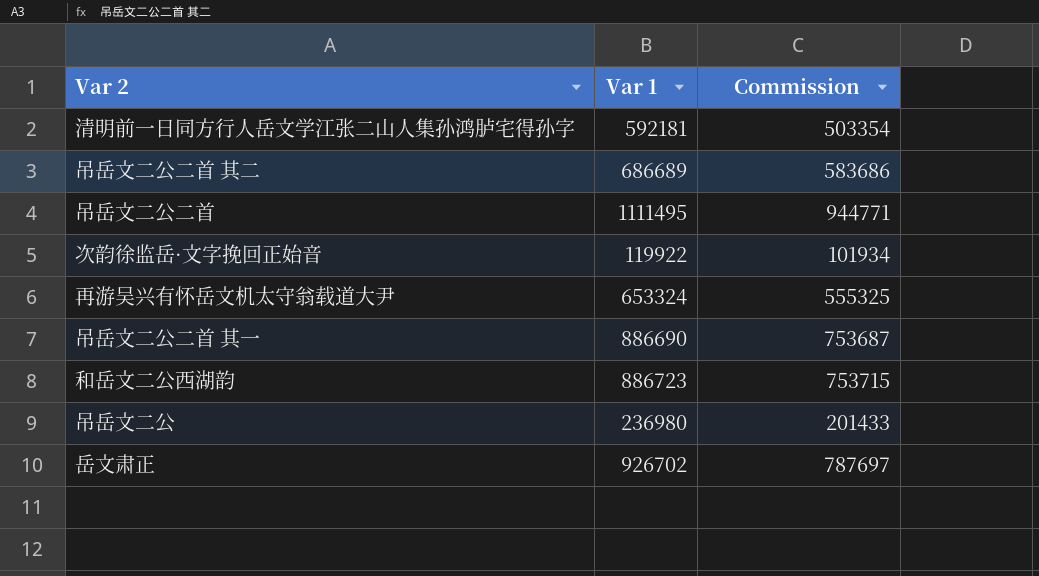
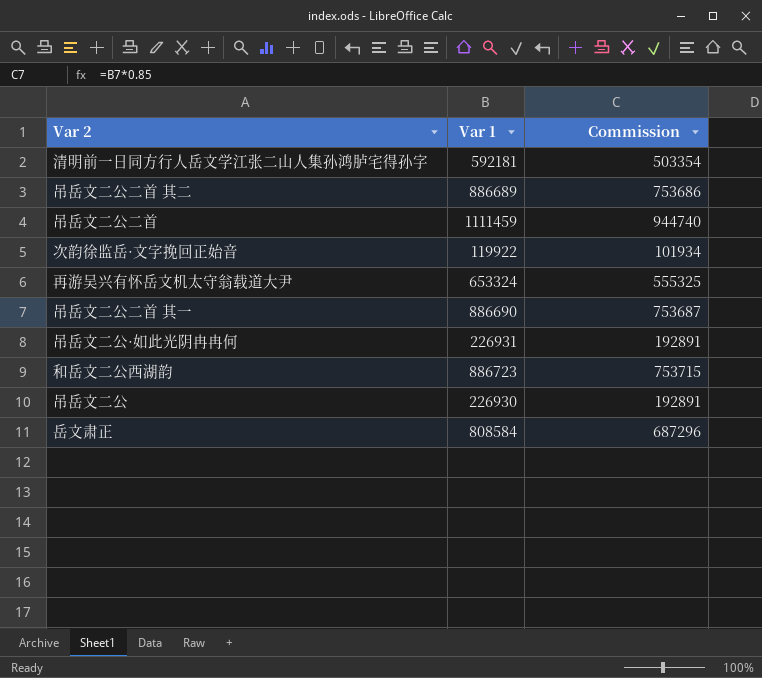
吊岳文二公二首 其二 | Var 1: 686689 -> 886689
吊岳文二公二首 其二 | Commission: 583686 -> 753686
吊岳文二公二首 | Var 1: 1111495 -> 1111459
吊岳文二公二首 | Commission: 944771 -> 944740
row 吊岳文二公·如此光阴冉冉何: none -> 226931 | 192891
吊岳文二公 | Var 1: 236980 -> 226930
吊岳文二公 | Commission: 201433 -> 192891
岳文肃正 | Var 1: 926702 -> 808584
岳文肃正 | Commission: 787697 -> 687296

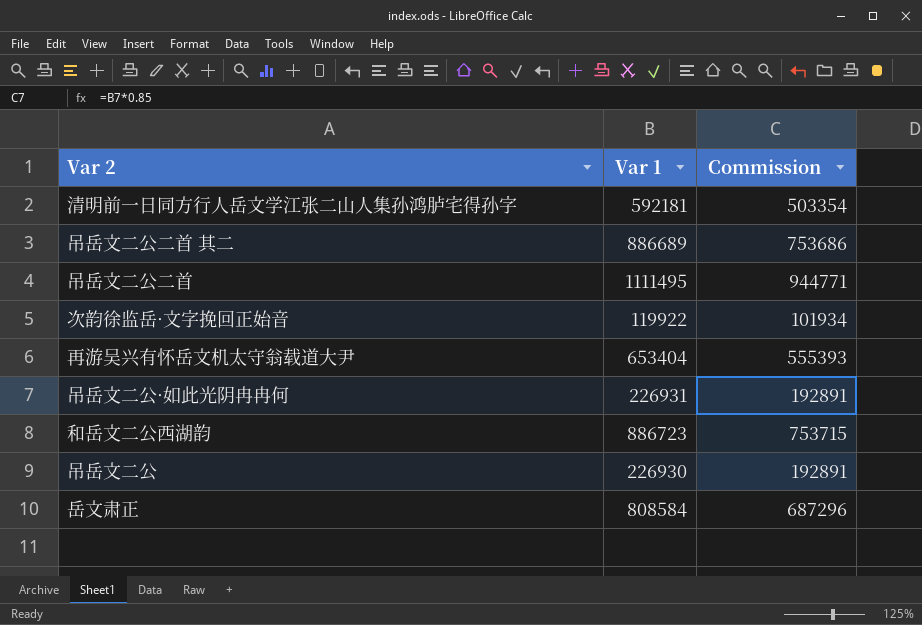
row 吊岳文二公二首 其一: 886690 | 753687 -> none
吊岳文二公二首 | Var 1: 1111459 -> 1111495
吊岳文二公二首 | Commission: 944740 -> 944771
再游吴兴有怀岳文机太守翁载道大尹 | Var 1: 653324 -> 653404
再游吴兴有怀岳文机太守翁载道大尹 | Commission: 555325 -> 555393

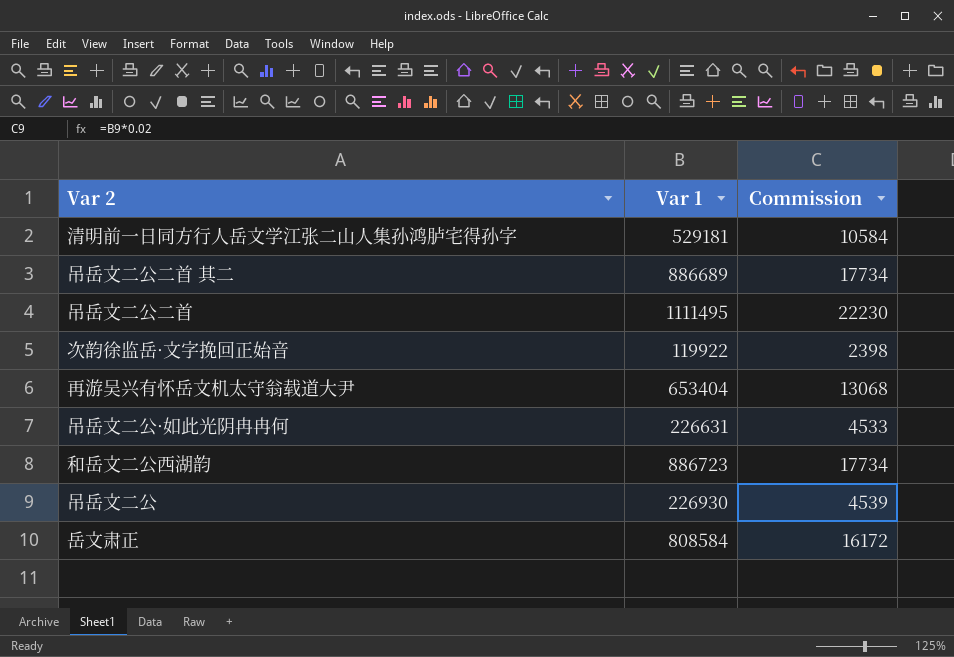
column Commission | formula: [Var 1] * 0.85 -> [Var 1] * 0.02
清明前一日同方行人岳文学江张二山人集孙鸿胪宅得孙字 | Var 1: 592181 -> 529181
吊岳文二公·如此光阴冉冉何 | Var 1: 226931 -> 226631

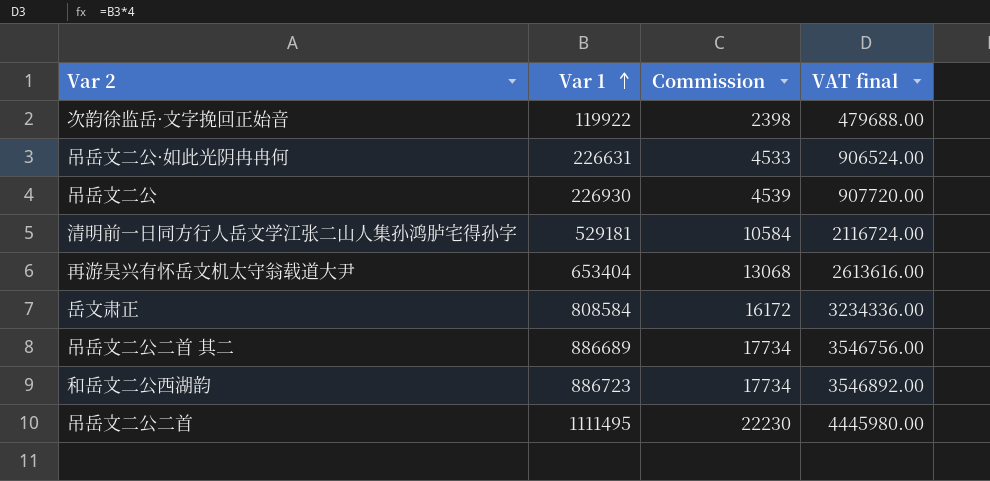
row order: none -> Var 1 ascending
column VAT final | formula: none -> [Var 1] * 4

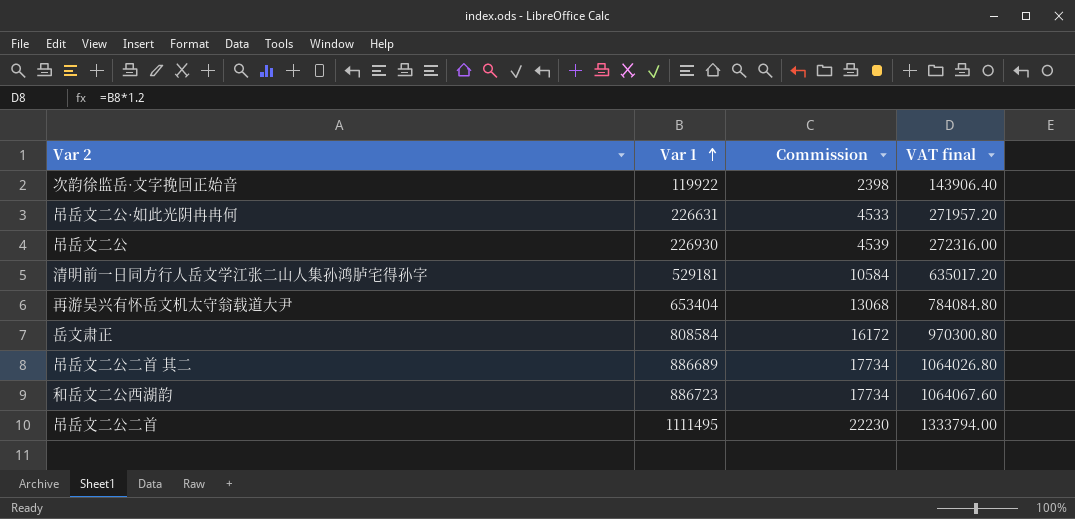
column VAT final | formula: [Var 1] * 4 -> [Var 1] * 1.2

